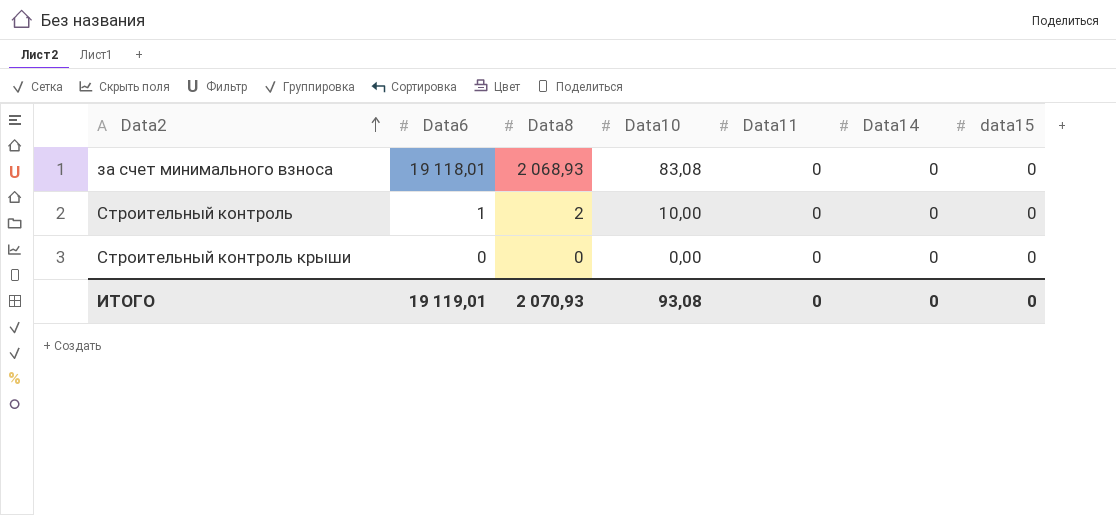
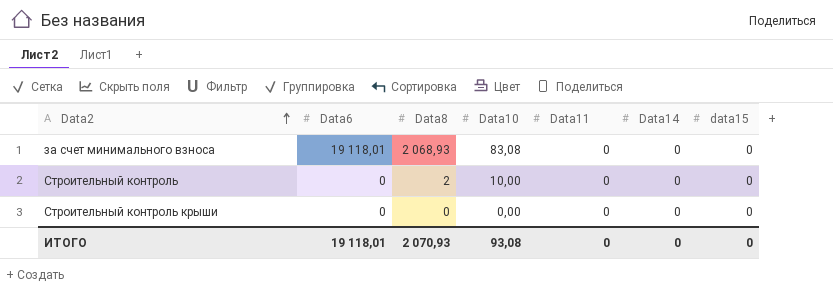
Строительный контроль | Data6: 1 -> 0
ИТОГО | Data6: 19 119,01 -> 19 118,01

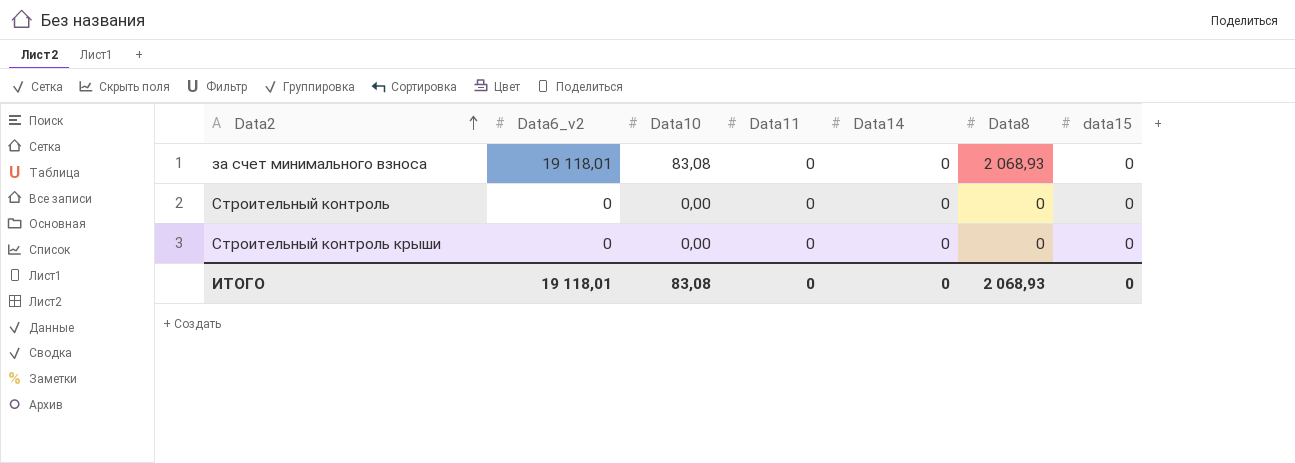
column name: Data6 -> Data6_v2
column Data8 | position: 3 -> 6
Строительный контроль | Data10: 10,00 -> 0,00
Строительный контроль | Data8: 2 -> 0
ИТОГО | Data10: 93,08 -> 83,08
ИТОГО | Data8: 2 070,93 -> 2 068,93

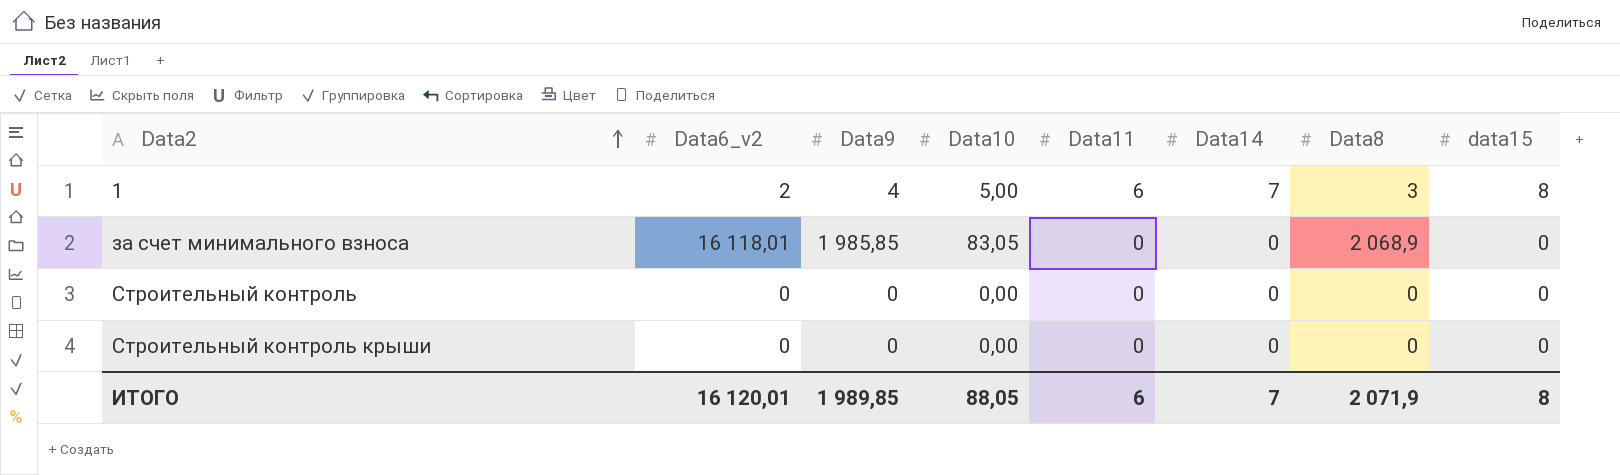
column Data9 | position: none -> 3
row 1: none -> 2 | 4 | 5,00 | 6 | 7 | 3 | 8
за счет минимального взноса | Data6_v2: 19 118,01 -> 16 118,01
за счет минимального взноса | Data10: 83,08 -> 83,05
за счет минимального взноса | Data8: 2 068,93 -> 2 068,9
ИТОГО | Data6_v2: 19 118,01 -> 16 120,01
ИТОГО | Data10: 83,08 -> 88,05
ИТОГО | Data11: 0 -> 6
ИТОГО | Data14: 0 -> 7
ИТОГО | Data8: 2 068,93 -> 2 071,9
ИТОГО | data15: 0 -> 8

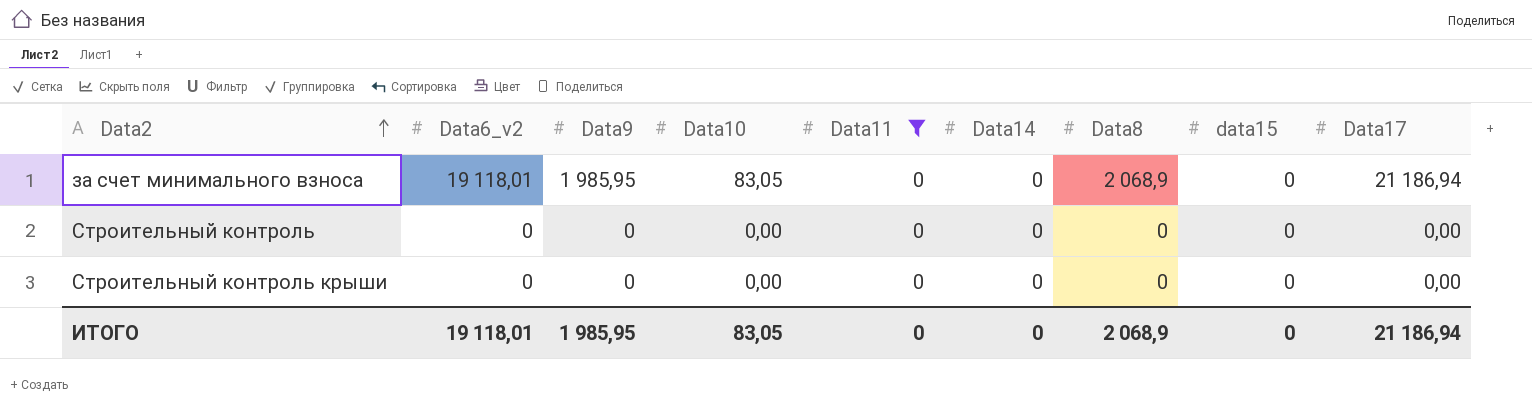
filter: none -> Data11 = 0
column Data17 | position: none -> 9
за счет минимального взноса | Data6_v2: 16 118,01 -> 19 118,01
за счет минимального взноса | Data9: 1 985,85 -> 1 985,95
ИТОГО | Data6_v2: 16 120,01 -> 19 118,01
ИТОГО | Data9: 1 989,85 -> 1 985,95
ИТОГО | Data10: 88,05 -> 83,05
ИТОГО | Data11: 6 -> 0
ИТОГО | Data14: 7 -> 0
ИТОГО | Data8: 2 071,9 -> 2 068,9
ИТОГО | data15: 8 -> 0

